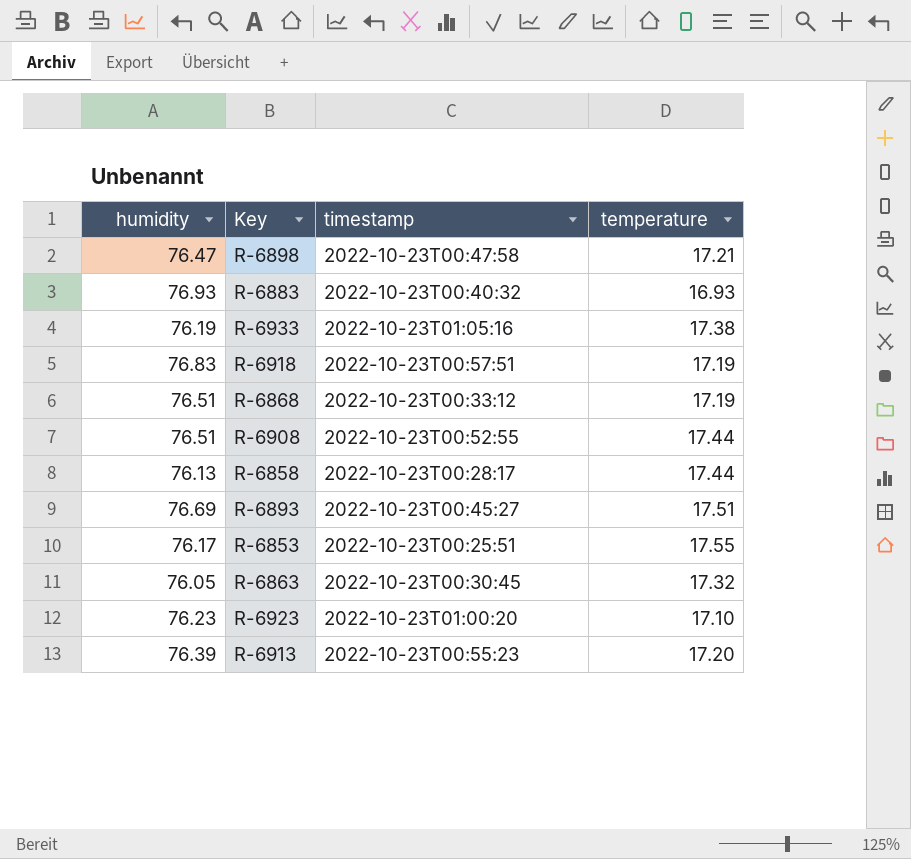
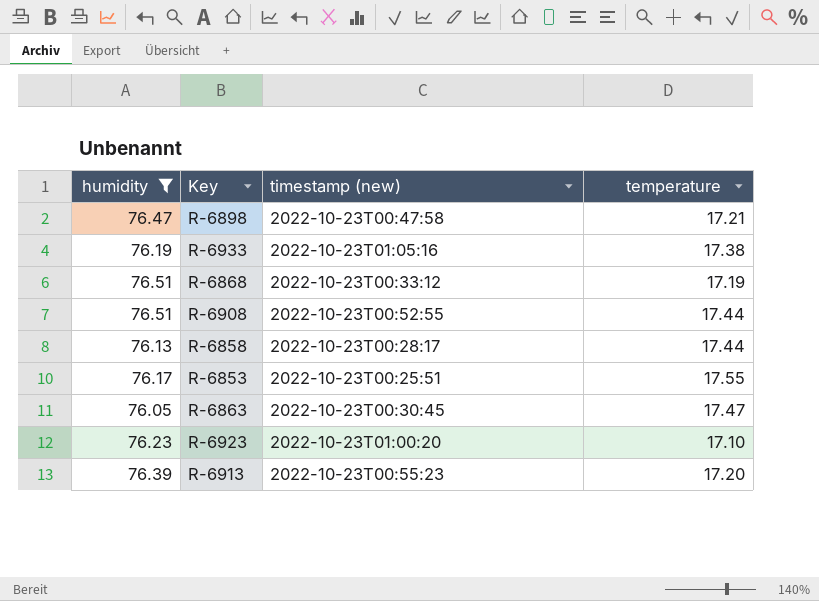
filter: none -> humidity <= 76.51
column name: timestamp -> timestamp (new)
R-6863 | temperature: 17.32 -> 17.47

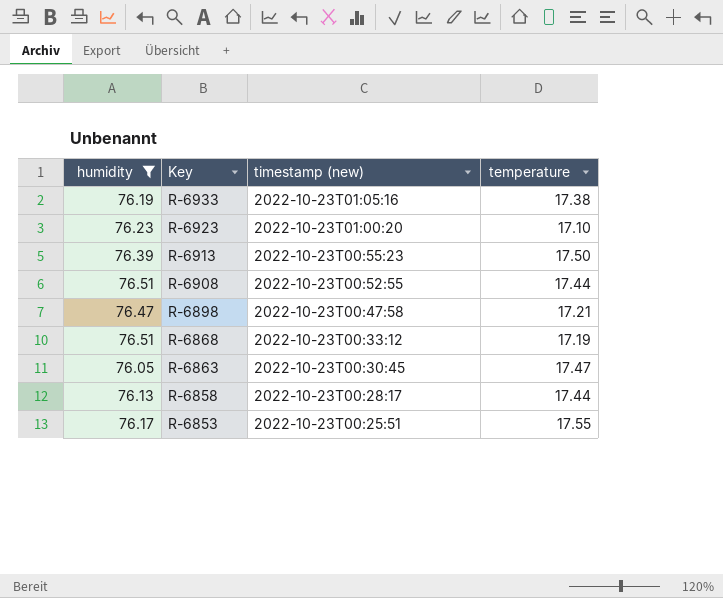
row order: none -> Key descending
R-6913 | temperature: 17.20 -> 17.50

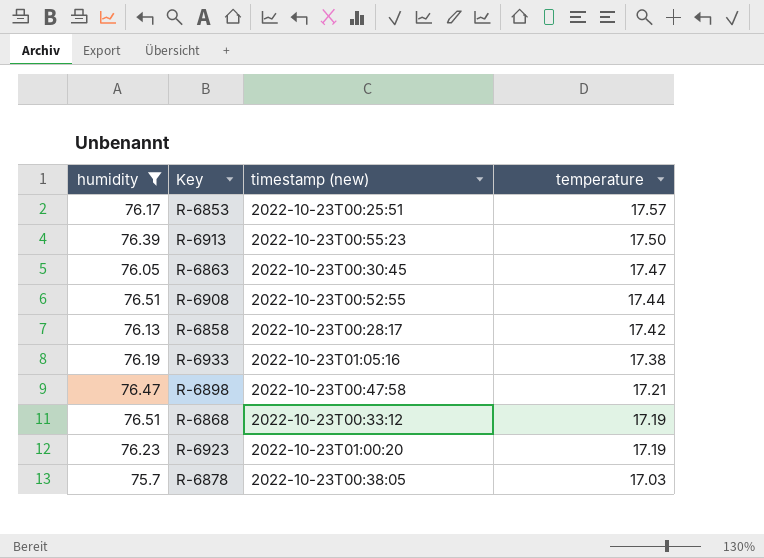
row order: Key descending -> temperature descending
R-6853 | temperature: 17.55 -> 17.57
R-6858 | temperature: 17.44 -> 17.42
R-6923 | temperature: 17.10 -> 17.19
row R-6878: none -> 75.7 | 2022-10-23T00:38:05 | 17.03

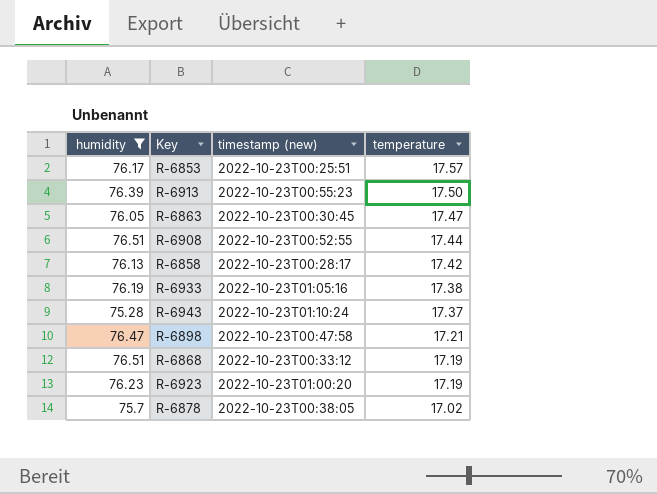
row R-6943: none -> 75.28 | 2022-10-23T01:10:24 | 17.37
R-6878 | temperature: 17.03 -> 17.02

